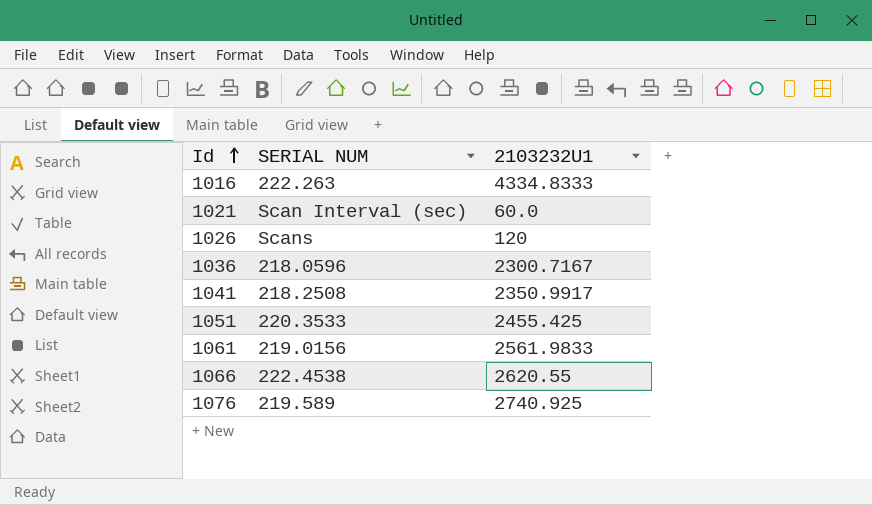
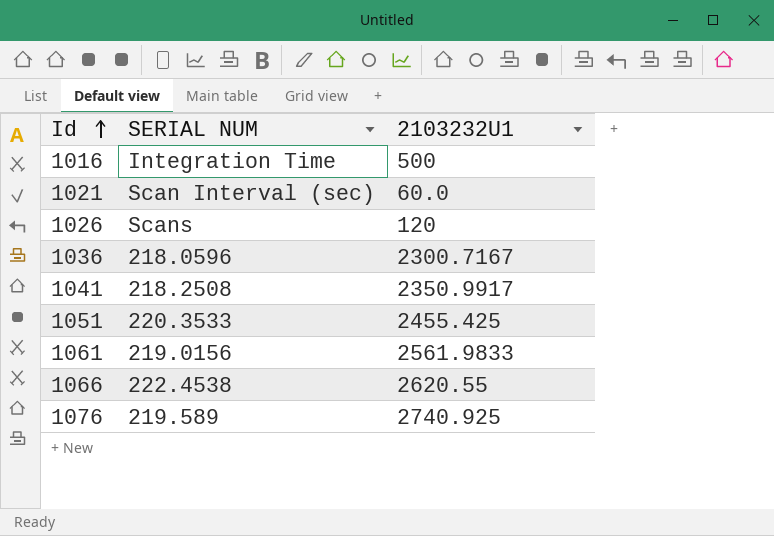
1016 | SERIAL NUM: 222.263 -> Integration Time
1016 | 2103232U1: 4334.8333 -> 500

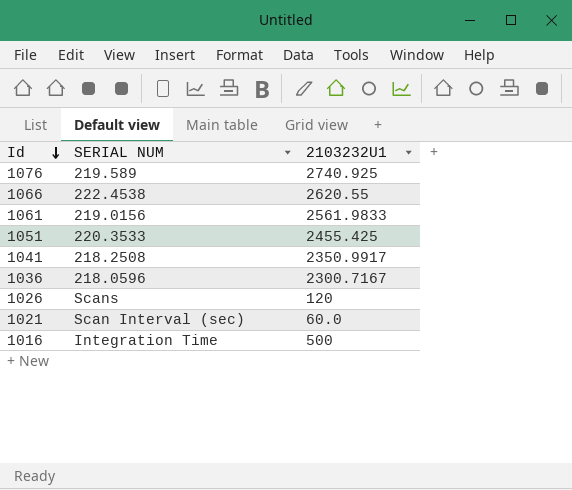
row order: Id ascending -> Id descending

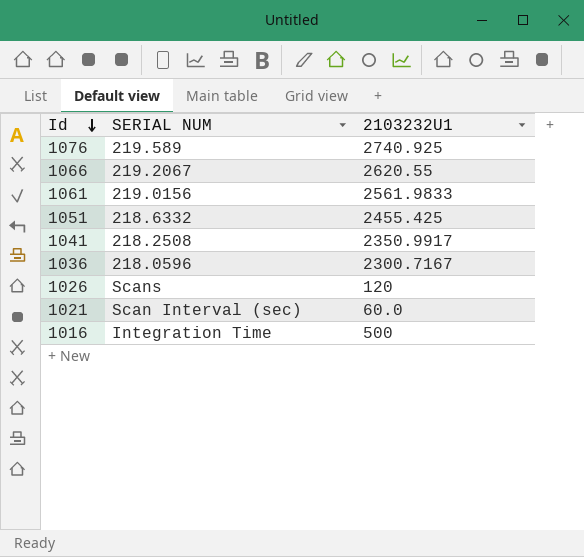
1066 | SERIAL NUM: 222.4538 -> 219.2067
1051 | SERIAL NUM: 220.3533 -> 218.6332

